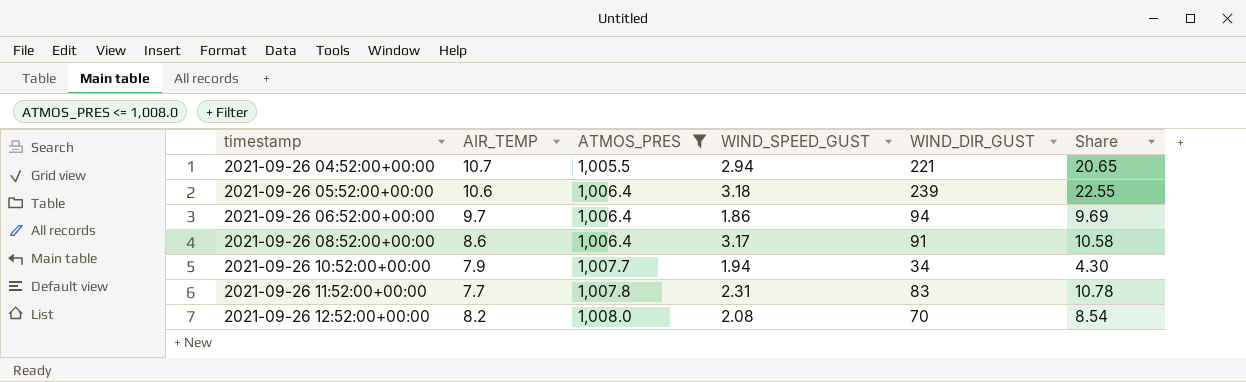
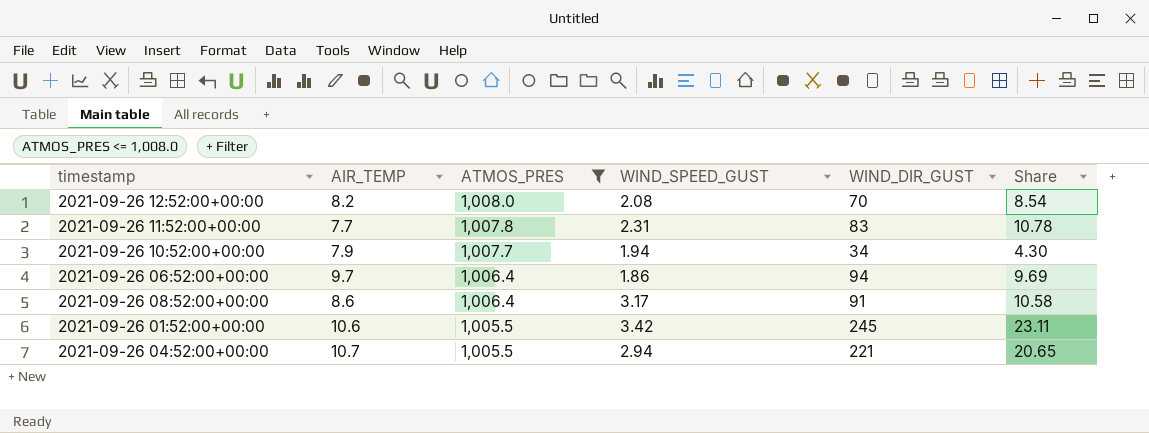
row order: timestamp ascending -> ATMOS_PRES descending
row 2021-09-26 05:52:00+00:00: 10.6 | 1,006.4 | 3.18 | 239 | 22.55 -> none
row 2021-09-26 01:52:00+00:00: none -> 10.6 | 1,005.5 | 3.42 | 245 | 23.11

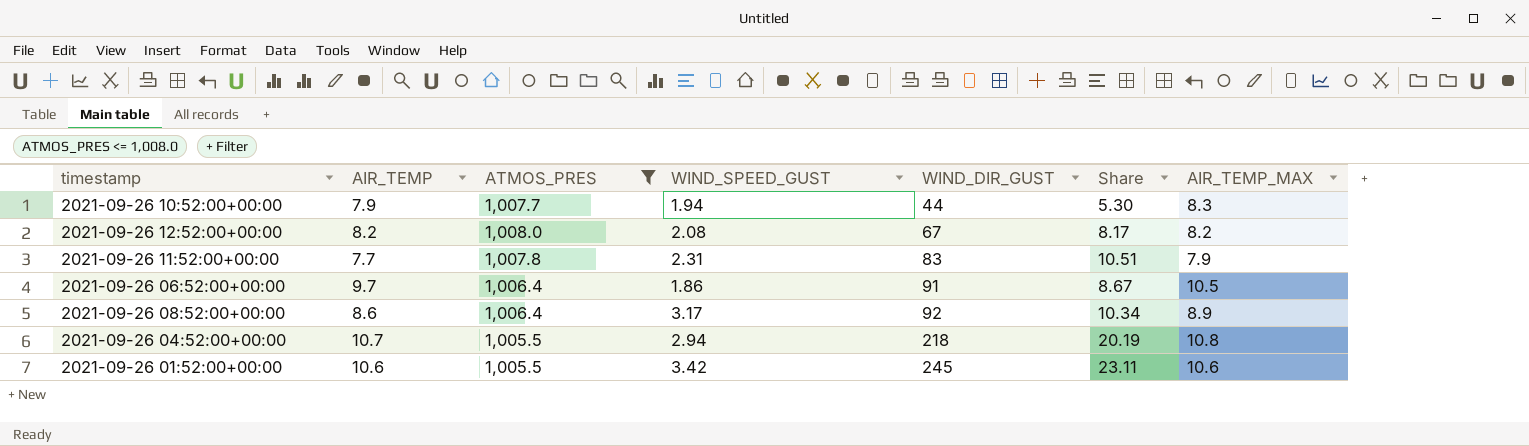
row order: ATMOS_PRES descending -> WIND_DIR_GUST ascending
column Share | formula: [WIND_DIR_GUST] / [AIR_TEMP] -> [WIND_DIR_GUST] / [AIR_TEMP_MAX]
column AIR_TEMP_MAX | position: none -> 7
2021-09-26 10:52:00+00:00 | WIND_DIR_GUST: 34 -> 44
2021-09-26 12:52:00+00:00 | WIND_DIR_GUST: 70 -> 67
2021-09-26 06:52:00+00:00 | WIND_DIR_GUST: 94 -> 91
2021-09-26 08:52:00+00:00 | WIND_DIR_GUST: 91 -> 92
2021-09-26 04:52:00+00:00 | WIND_DIR_GUST: 221 -> 218

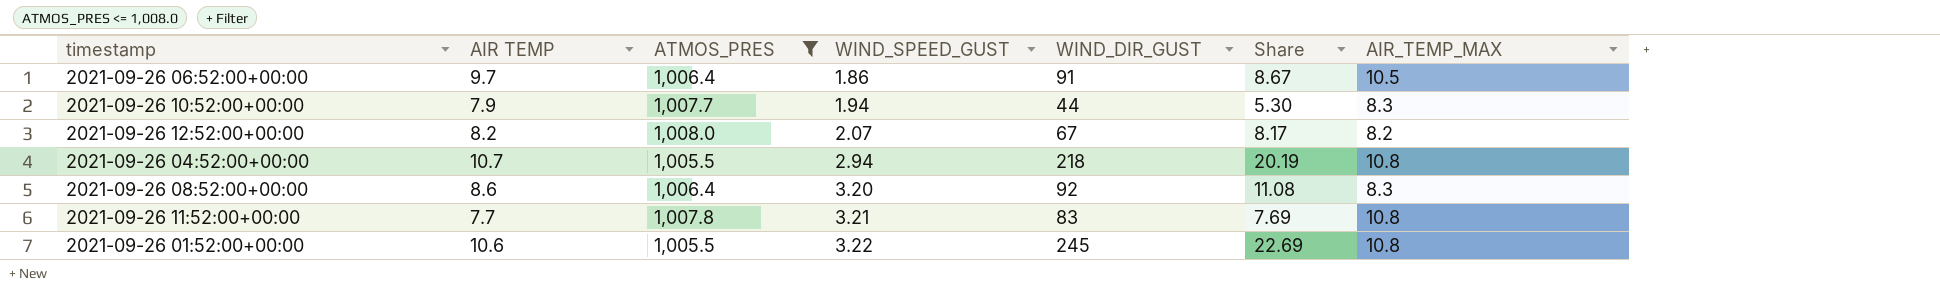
row order: WIND_DIR_GUST ascending -> WIND_SPEED_GUST ascending
column name: AIR_TEMP -> AIR TEMP
2021-09-26 12:52:00+00:00 | WIND_SPEED_GUST: 2.08 -> 2.07
2021-09-26 08:52:00+00:00 | WIND_SPEED_GUST: 3.17 -> 3.20
2021-09-26 08:52:00+00:00 | Share: 10.34 -> 11.08
2021-09-26 08:52:00+00:00 | AIR_TEMP_MAX: 8.9 -> 8.3
2021-09-26 11:52:00+00:00 | WIND_SPEED_GUST: 2.31 -> 3.21
2021-09-26 11:52:00+00:00 | Share: 10.51 -> 7.69
2021-09-26 11:52:00+00:00 | AIR_TEMP_MAX: 7.9 -> 10.8
2021-09-26 01:52:00+00:00 | WIND_SPEED_GUST: 3.42 -> 3.22
2021-09-26 01:52:00+00:00 | Share: 23.11 -> 22.69
2021-09-26 01:52:00+00:00 | AIR_TEMP_MAX: 10.6 -> 10.8

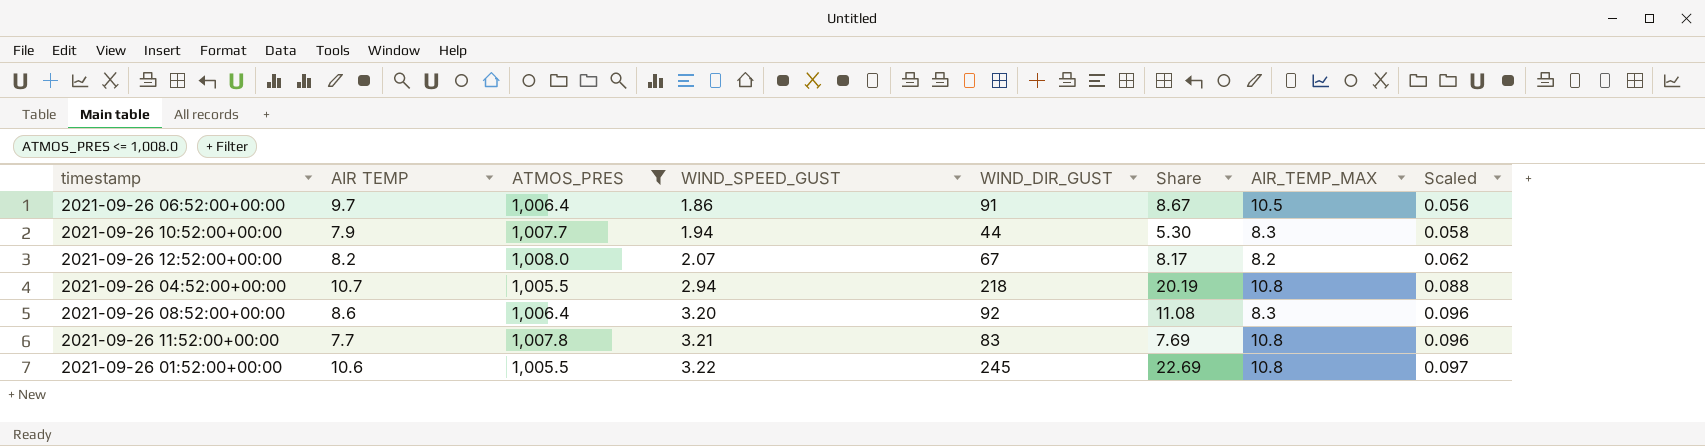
column Scaled | formula: none -> [WIND_SPEED_GUST] * 0.03

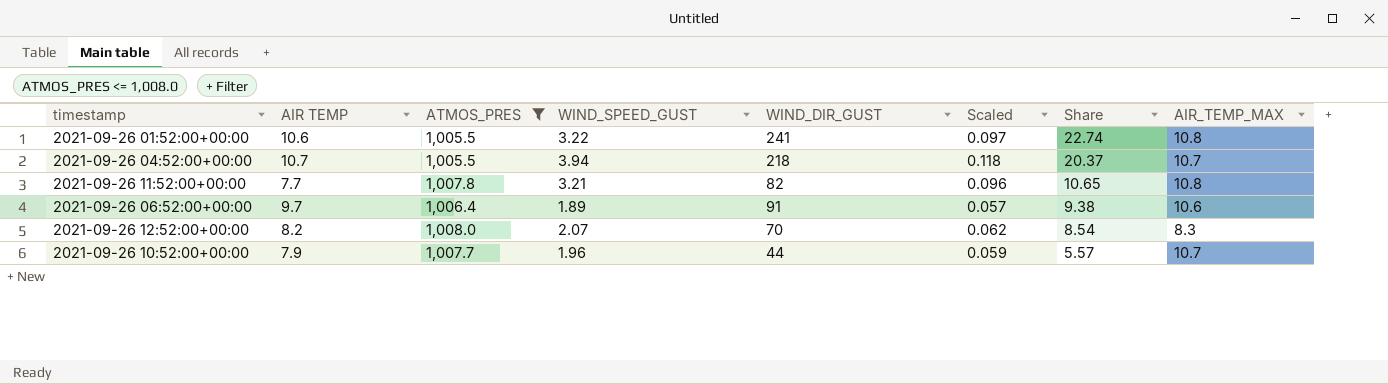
row order: WIND_SPEED_GUST ascending -> Share descending
column Scaled | position: 8 -> 6
column Share | formula: [WIND_DIR_GUST] / [AIR_TEMP_MAX] -> [WIND_DIR_GUST] / [AIR TEMP]
row 2021-09-26 08:52:00+00:00: 8.6 | 1,006.4 | 3.20 | 92 | 11.08 | 8.3 | 0.096 -> none
2021-09-26 01:52:00+00:00 | WIND_DIR_GUST: 245 -> 241
2021-09-26 04:52:00+00:00 | WIND_SPEED_GUST: 2.94 -> 3.94
2021-09-26 04:52:00+00:00 | Scaled: 0.088 -> 0.118
2021-09-26 04:52:00+00:00 | AIR_TEMP_MAX: 10.8 -> 10.7
2021-09-26 11:52:00+00:00 | WIND_DIR_GUST: 83 -> 82
2021-09-26 06:52:00+00:00 | WIND_SPEED_GUST: 1.86 -> 1.89
2021-09-26 06:52:00+00:00 | Scaled: 0.056 -> 0.057
2021-09-26 06:52:00+00:00 | AIR_TEMP_MAX: 10.5 -> 10.6
2021-09-26 12:52:00+00:00 | WIND_DIR_GUST: 67 -> 70
2021-09-26 12:52:00+00:00 | AIR_TEMP_MAX: 8.2 -> 8.3
2021-09-26 10:52:00+00:00 | WIND_SPEED_GUST: 1.94 -> 1.96
2021-09-26 10:52:00+00:00 | Scaled: 0.058 -> 0.059
2021-09-26 10:52:00+00:00 | AIR_TEMP_MAX: 8.3 -> 10.7

